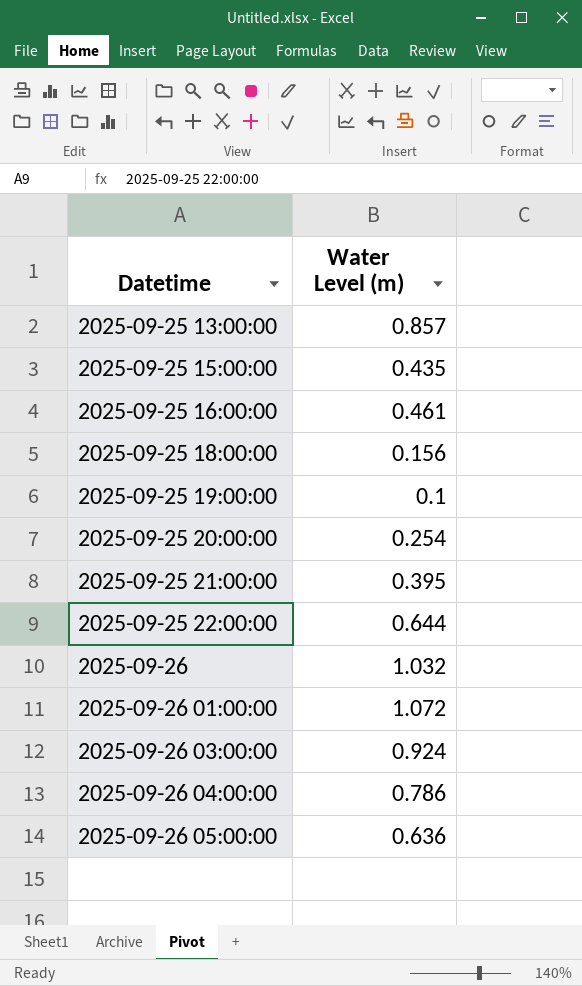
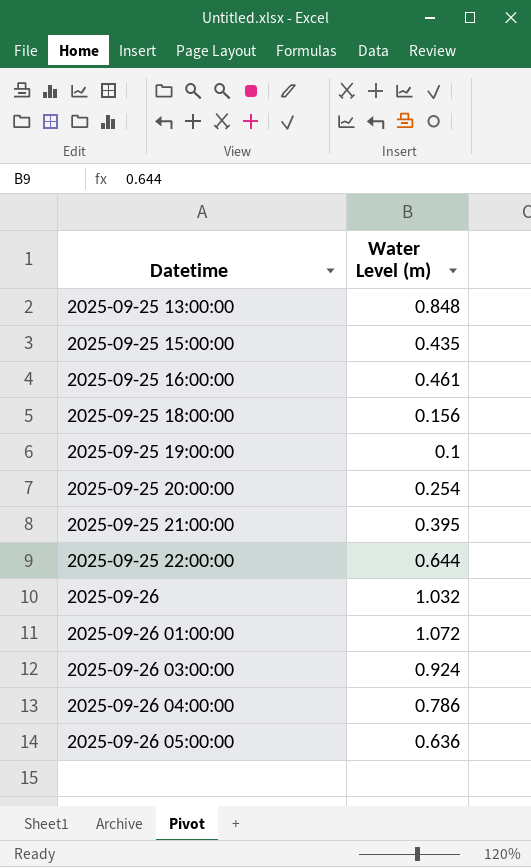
2025-09-25 13:00:00 | Water Level (m): 0.857 -> 0.848

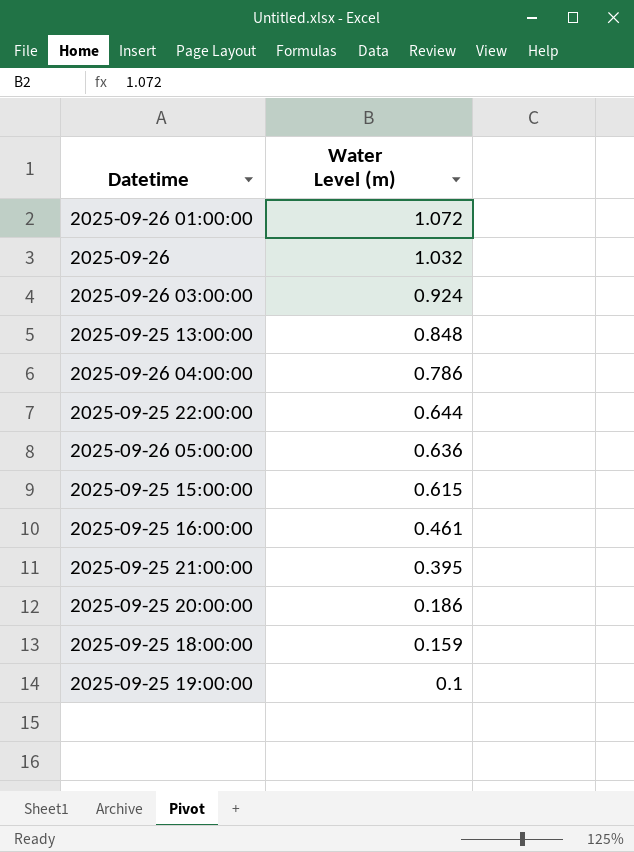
row order: Datetime ascending -> Water Level (m) descending
2025-09-25 15:00:00 | Water Level (m): 0.435 -> 0.615
2025-09-25 20:00:00 | Water Level (m): 0.254 -> 0.186
2025-09-25 18:00:00 | Water Level (m): 0.156 -> 0.159

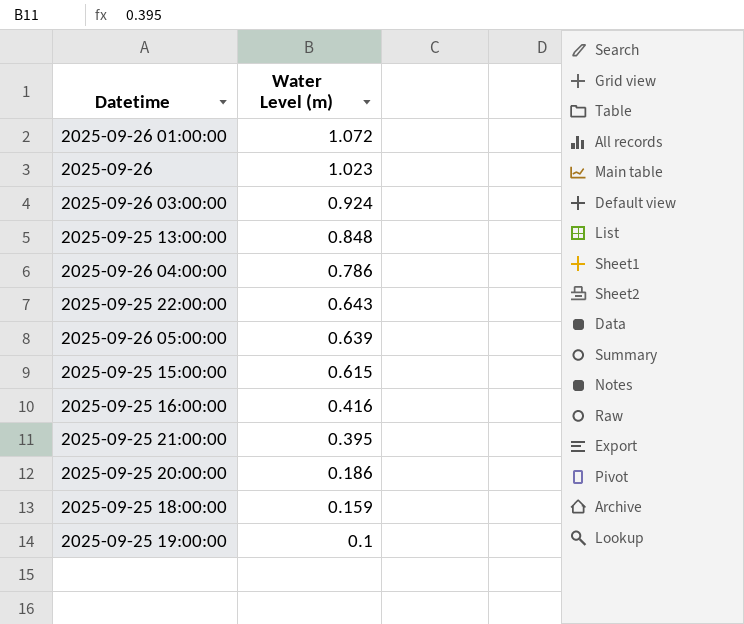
2025-09-26 | Water Level (m): 1.032 -> 1.023
2025-09-25 22:00:00 | Water Level (m): 0.644 -> 0.643
2025-09-26 05:00:00 | Water Level (m): 0.636 -> 0.639
2025-09-25 16:00:00 | Water Level (m): 0.461 -> 0.416

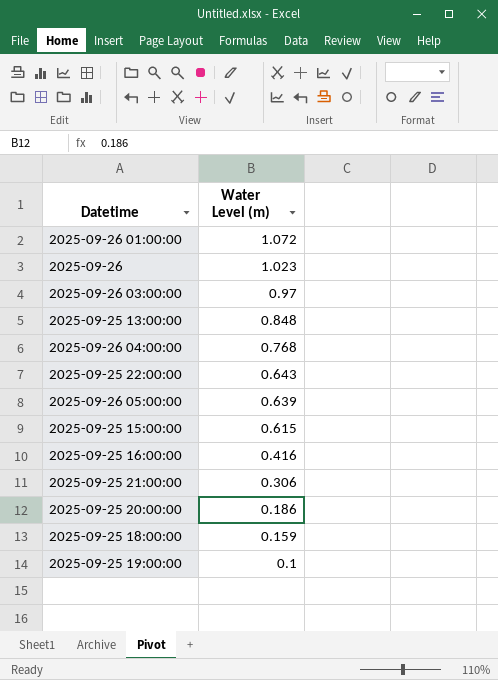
2025-09-26 03:00:00 | Water Level (m): 0.924 -> 0.97
2025-09-26 04:00:00 | Water Level (m): 0.786 -> 0.768
2025-09-25 21:00:00 | Water Level (m): 0.395 -> 0.306

